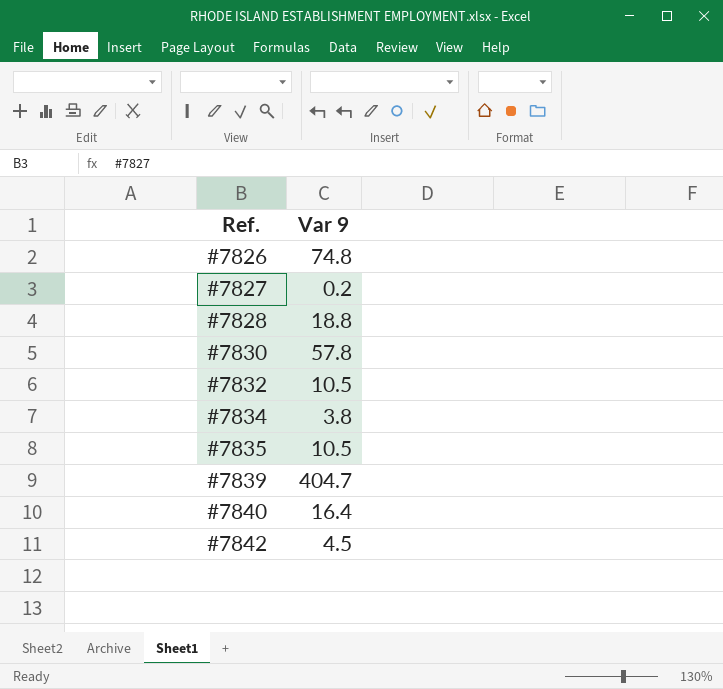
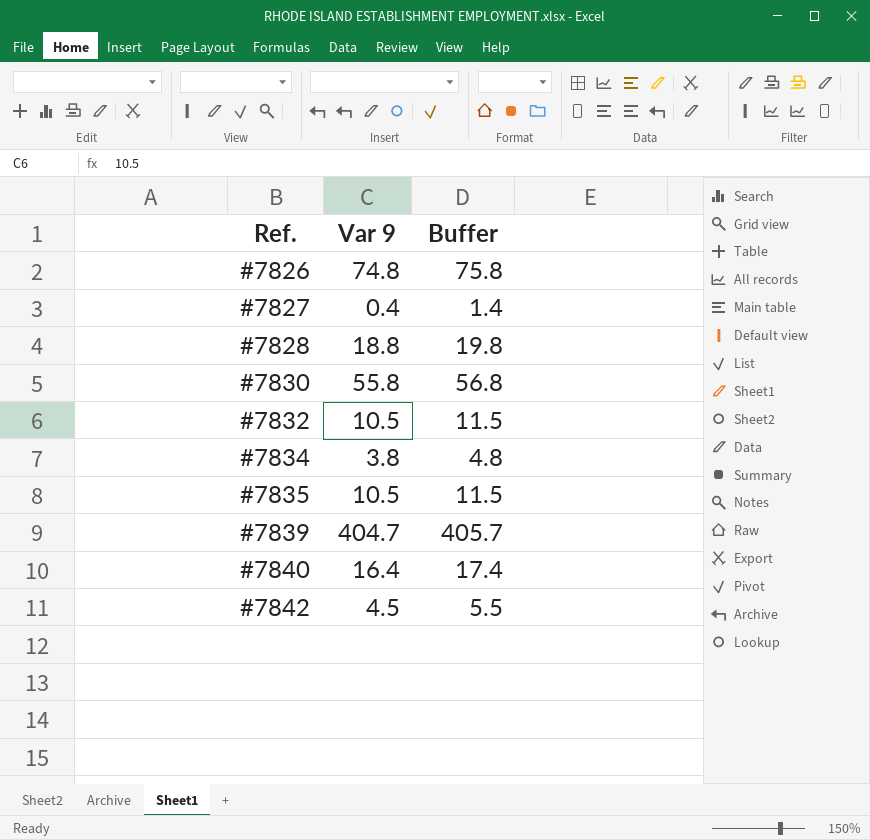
column Buffer | formula: none -> [Var 9] + 1
#7827 | Var 9: 0.2 -> 0.4
#7830 | Var 9: 57.8 -> 55.8

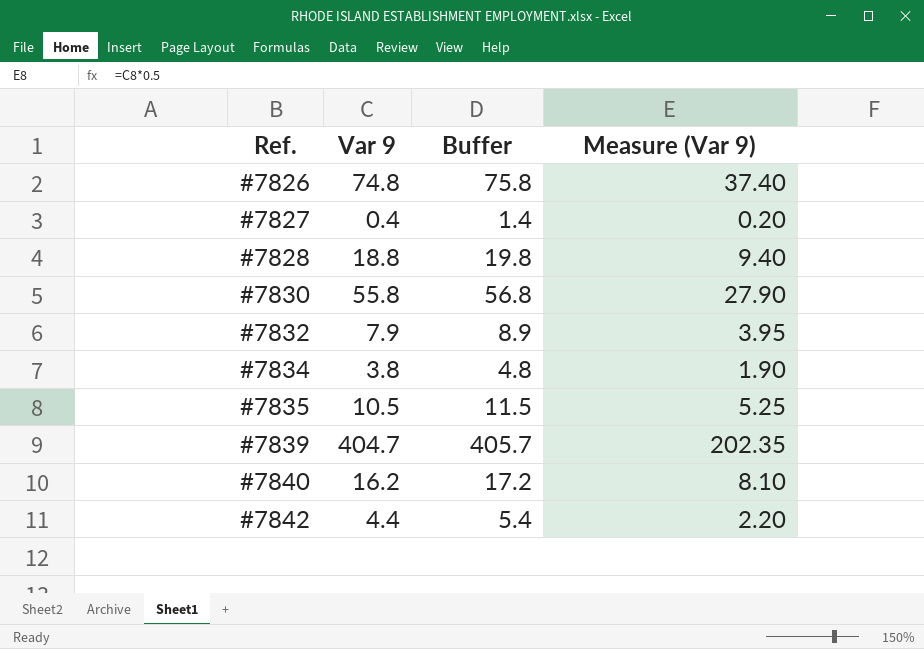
column Measure (Var 9) | formula: none -> [Var 9] * 0.5
#7832 | Var 9: 10.5 -> 7.9
#7832 | Buffer: 11.5 -> 8.9
#7840 | Var 9: 16.4 -> 16.2
#7840 | Buffer: 17.4 -> 17.2
#7842 | Var 9: 4.5 -> 4.4
#7842 | Buffer: 5.5 -> 5.4

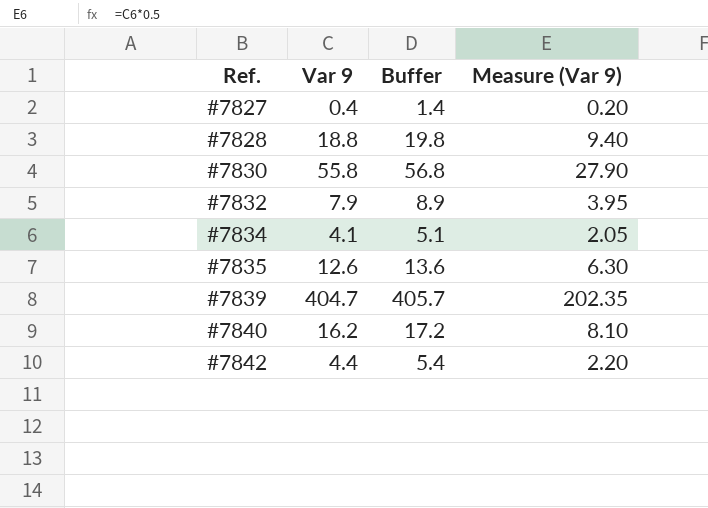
row #7826: 74.8 | 75.8 | 37.40 -> none
#7834 | Var 9: 3.8 -> 4.1
#7834 | Buffer: 4.8 -> 5.1
#7834 | Measure (Var 9): 1.90 -> 2.05
#7835 | Var 9: 10.5 -> 12.6
#7835 | Buffer: 11.5 -> 13.6
#7835 | Measure (Var 9): 5.25 -> 6.30

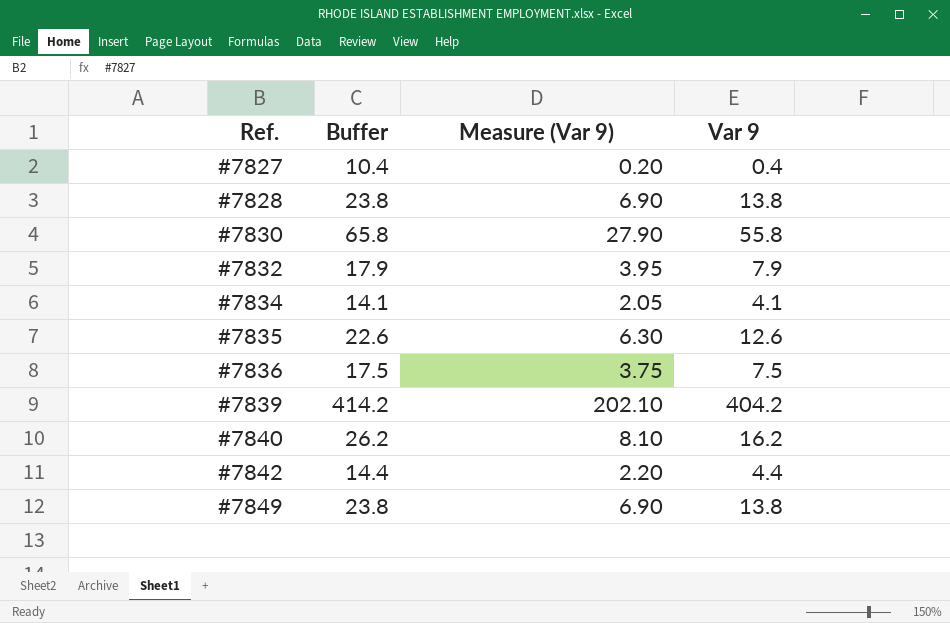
column Buffer | formula: [Var 9] + 1 -> [Var 9] + 10
column Var 9 | position: 2 -> 4
#7828 | Measure (Var 9): 9.40 -> 6.90
#7828 | Var 9: 18.8 -> 13.8
row #7836: none -> 17.5 | 3.75 | 7.5
#7839 | Measure (Var 9): 202.35 -> 202.10
#7839 | Var 9: 404.7 -> 404.2
row #7849: none -> 23.8 | 6.90 | 13.8

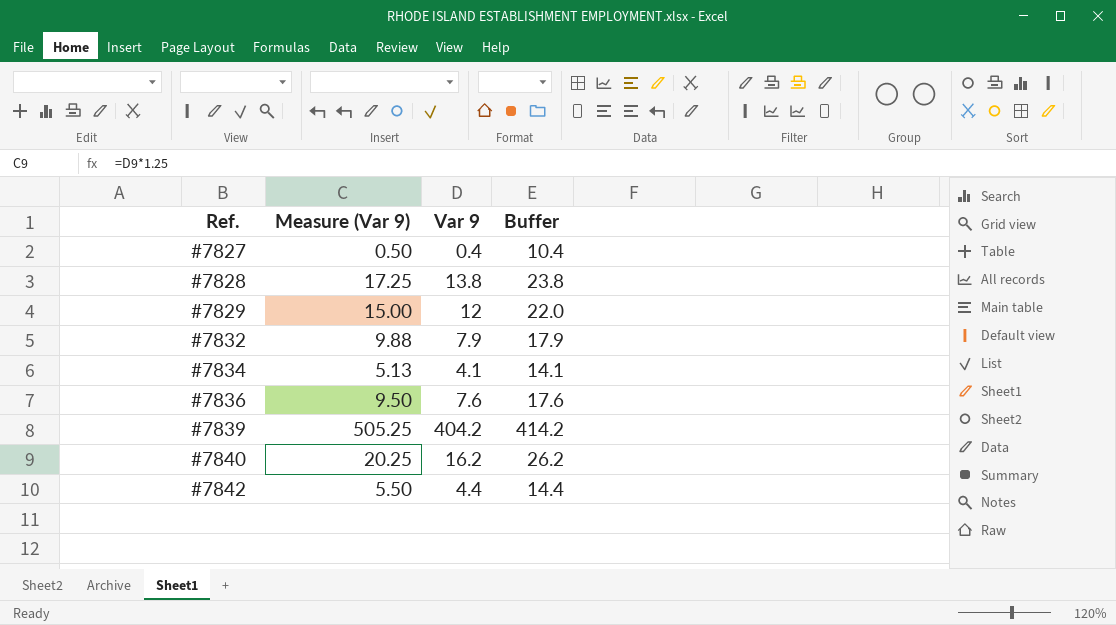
column Measure (Var 9) | formula: [Var 9] * 0.5 -> [Var 9] * 1.25
column Buffer | position: 2 -> 4
row #7830: 65.8 | 27.90 | 55.8 -> none
row #7835: 22.6 | 6.30 | 12.6 -> none
row #7849: 23.8 | 6.90 | 13.8 -> none
row #7829: none -> 15.00 | 12 | 22.0
#7836 | Var 9: 7.5 -> 7.6
#7836 | Buffer: 17.5 -> 17.6

